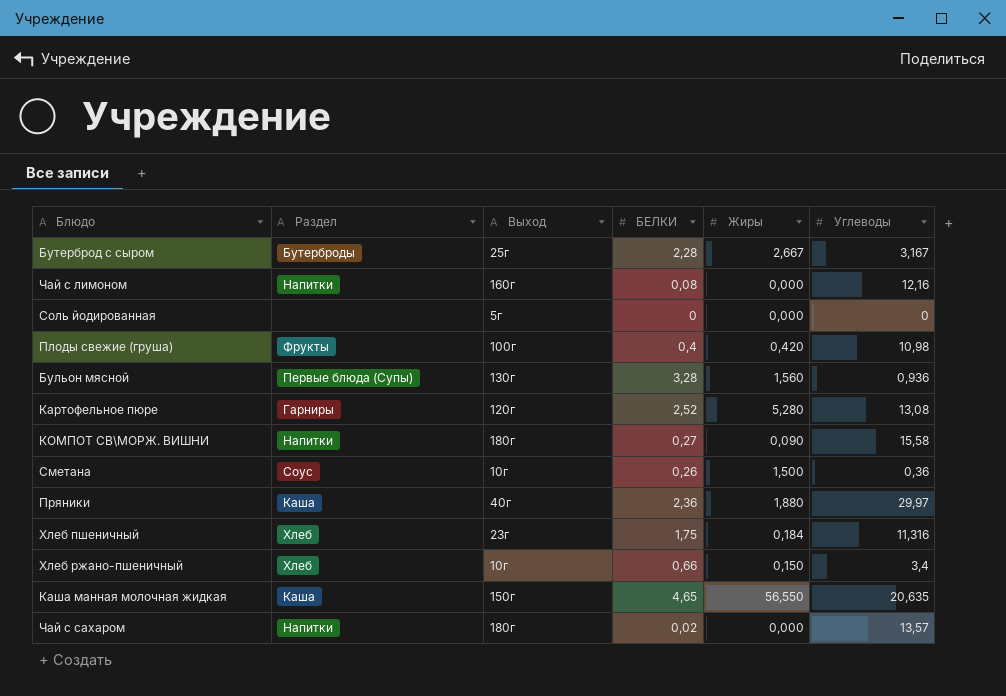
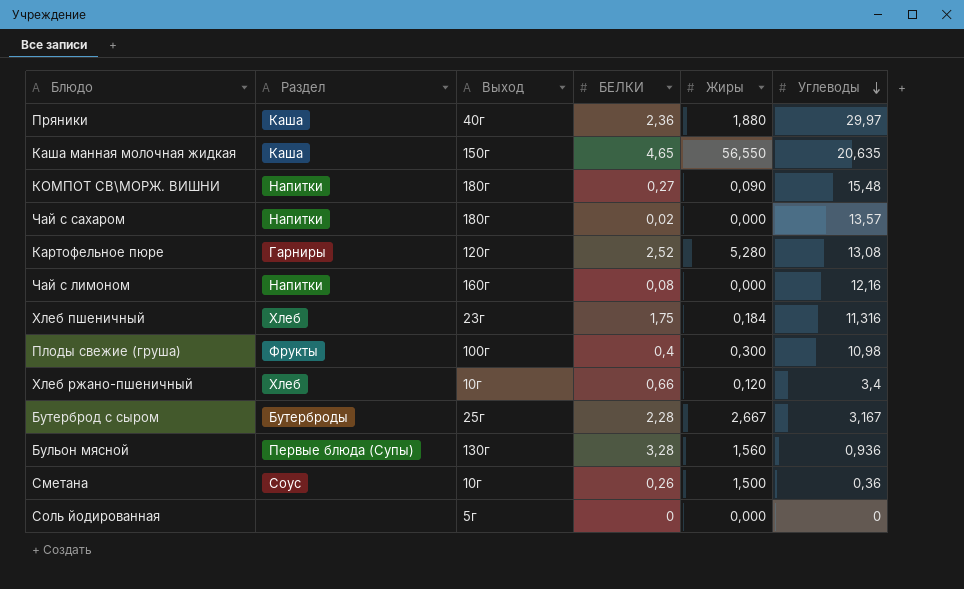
row order: none -> Углеводы descending
КОМПОТ СВ\МОРЖ. ВИШНИ | Углеводы: 15,58 -> 15,48
Плоды свежие (груша) | Жиры: 0,420 -> 0,300
Хлеб ржано-пшеничный | Жиры: 0,150 -> 0,120

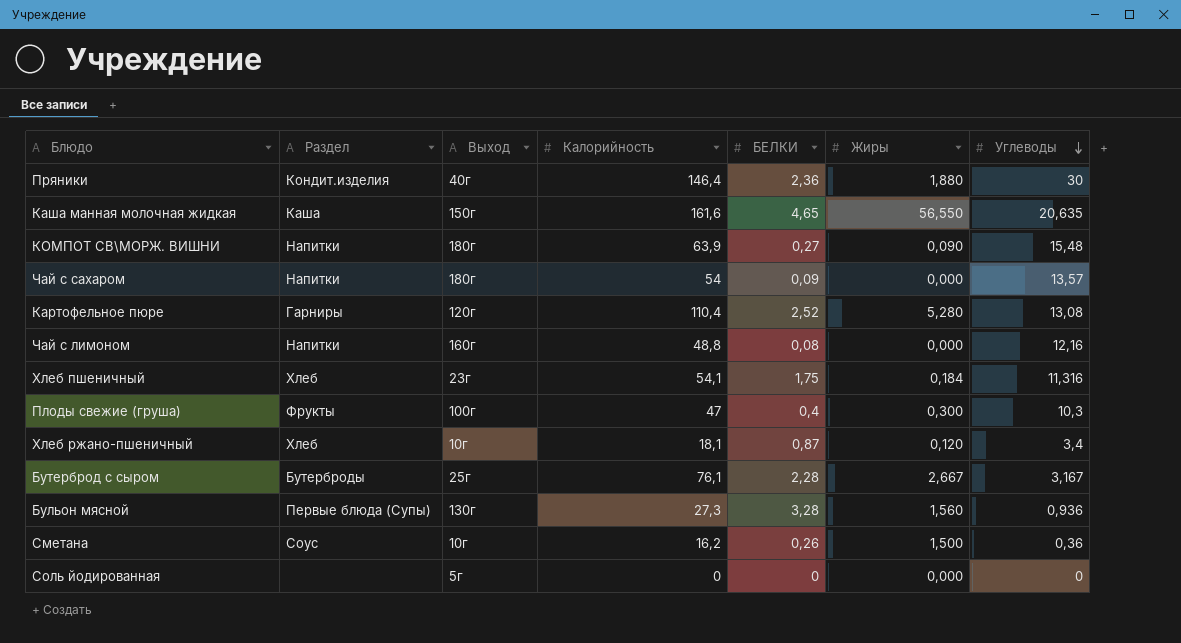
column Калорийность | position: none -> 4
Пряники | Раздел: Каша -> Кондит.изделия
Пряники | Углеводы: 29,97 -> 30
Чай с сахаром | БЕЛКИ: 0,02 -> 0,09
Плоды свежие (груша) | Углеводы: 10,98 -> 10,3
Хлеб ржано-пшеничный | БЕЛКИ: 0,66 -> 0,87

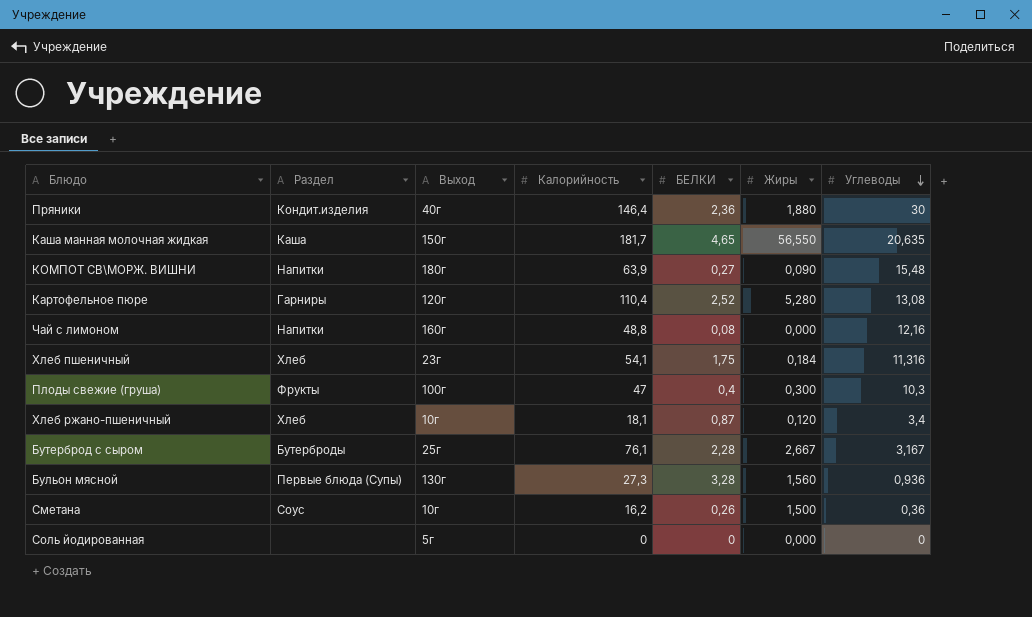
row Чай с сахаром: Напитки | 180г | 54 | 0,09 | 0,000 | 13,57 -> none
Каша манная молочная жидкая | Калорийность: 161,6 -> 181,7

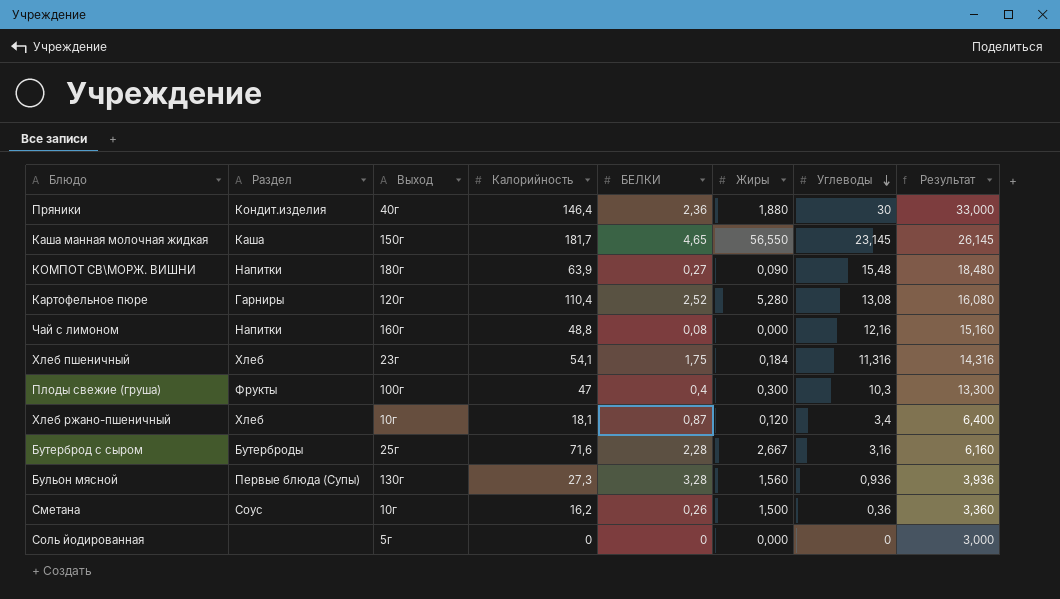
column Результат | formula: none -> [Углеводы] + 3
Каша манная молочная жидкая | Углеводы: 20,635 -> 23,145
Бутерброд с сыром | Калорийность: 76,1 -> 71,6
Бутерброд с сыром | Углеводы: 3,167 -> 3,16

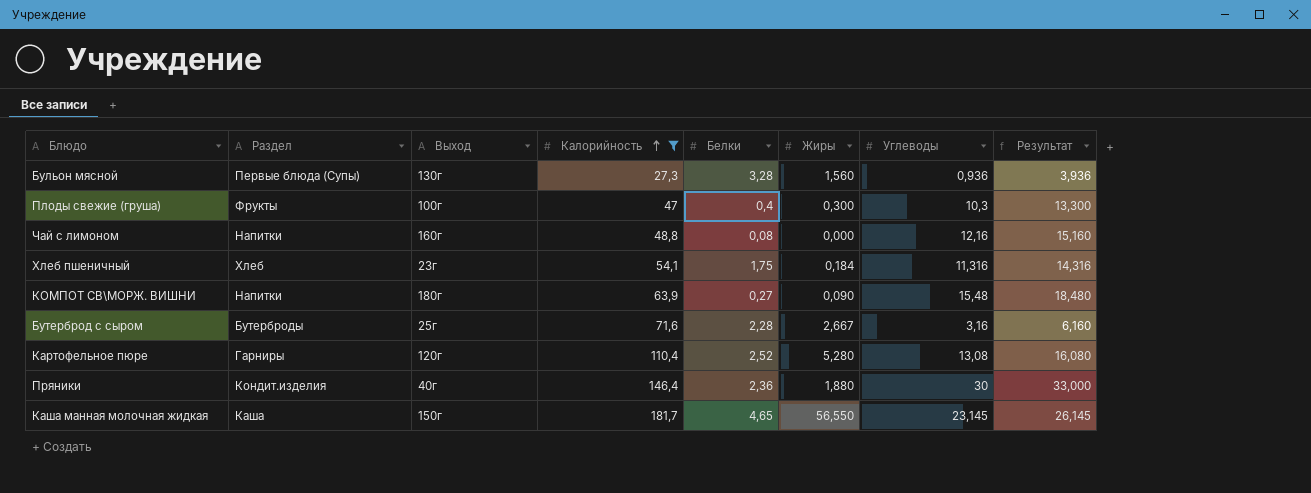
filter: none -> Калорийность >= 27,3
row order: Углеводы descending -> Калорийность ascending
column name: БЕЛКИ -> Белки

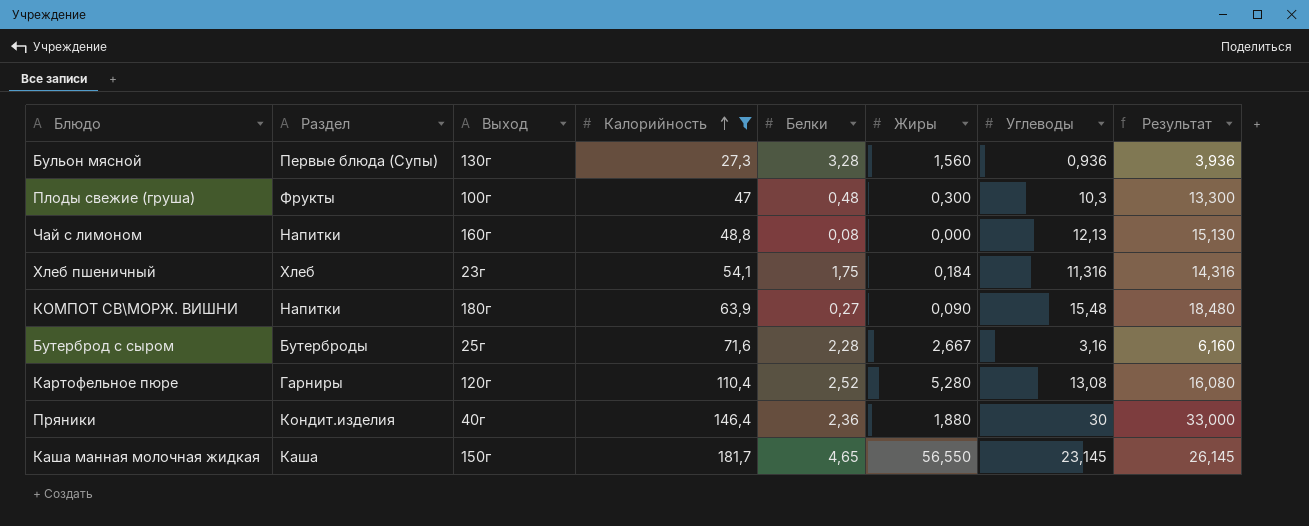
Плоды свежие (груша) | Белки: 0,4 -> 0,48
Чай с лимоном | Углеводы: 12,16 -> 12,13
Чай с лимоном | Результат: 15,160 -> 15,130

